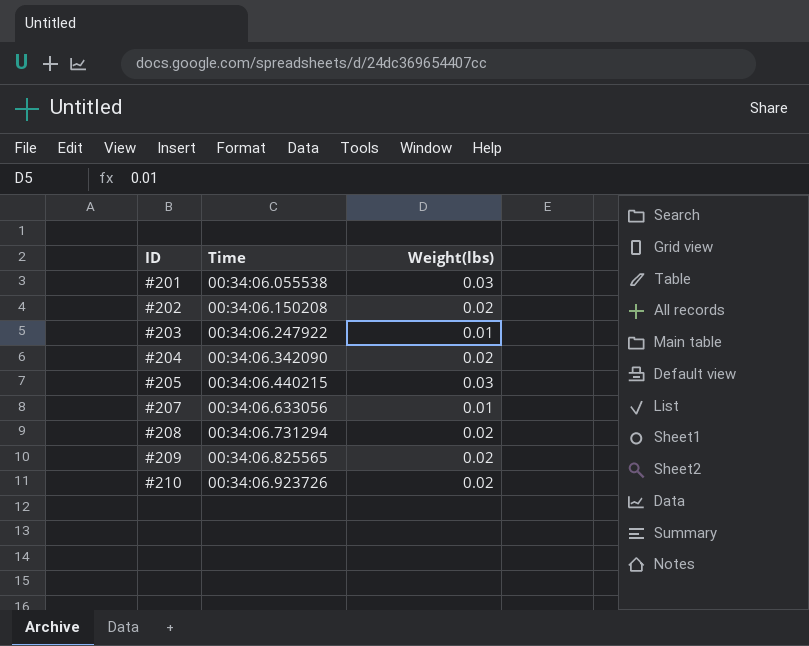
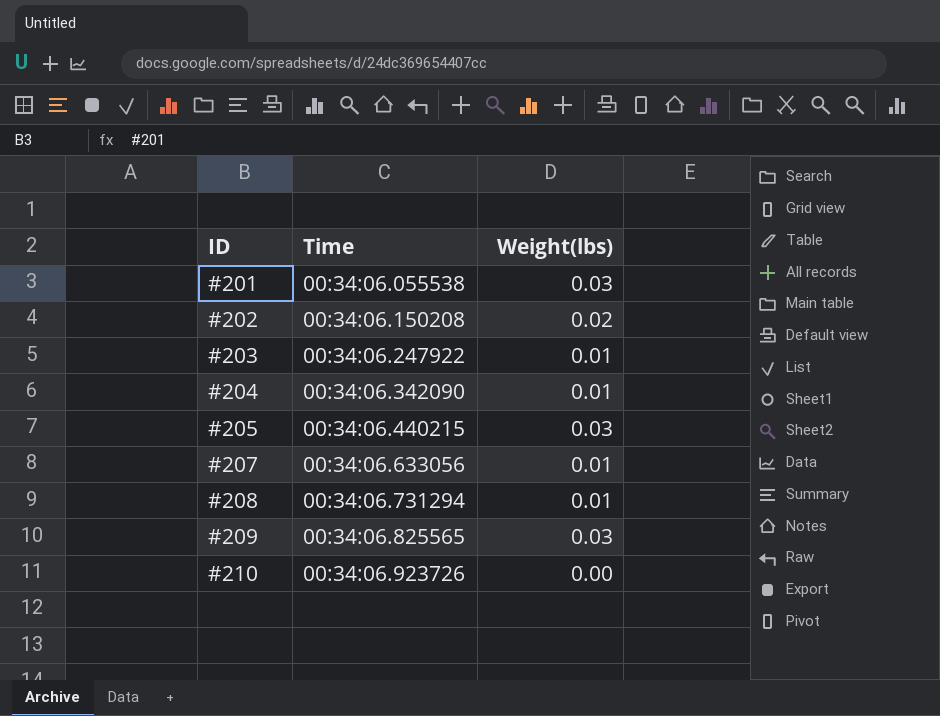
#204 | Weight(lbs): 0.02 -> 0.01
#208 | Weight(lbs): 0.02 -> 0.01
#209 | Weight(lbs): 0.02 -> 0.03
#210 | Weight(lbs): 0.02 -> 0.00

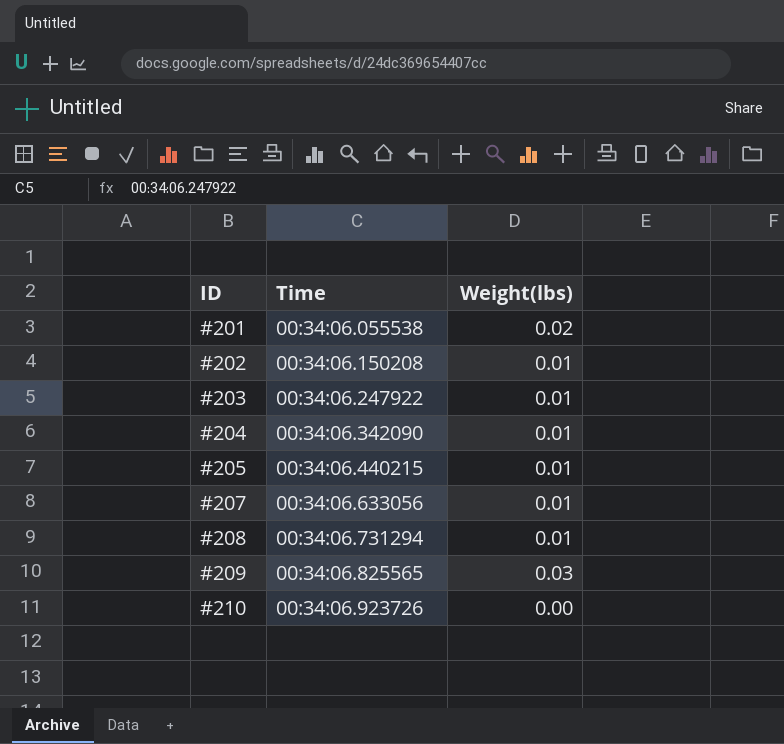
#201 | Weight(lbs): 0.03 -> 0.02
#202 | Weight(lbs): 0.02 -> 0.01
#205 | Weight(lbs): 0.03 -> 0.01

